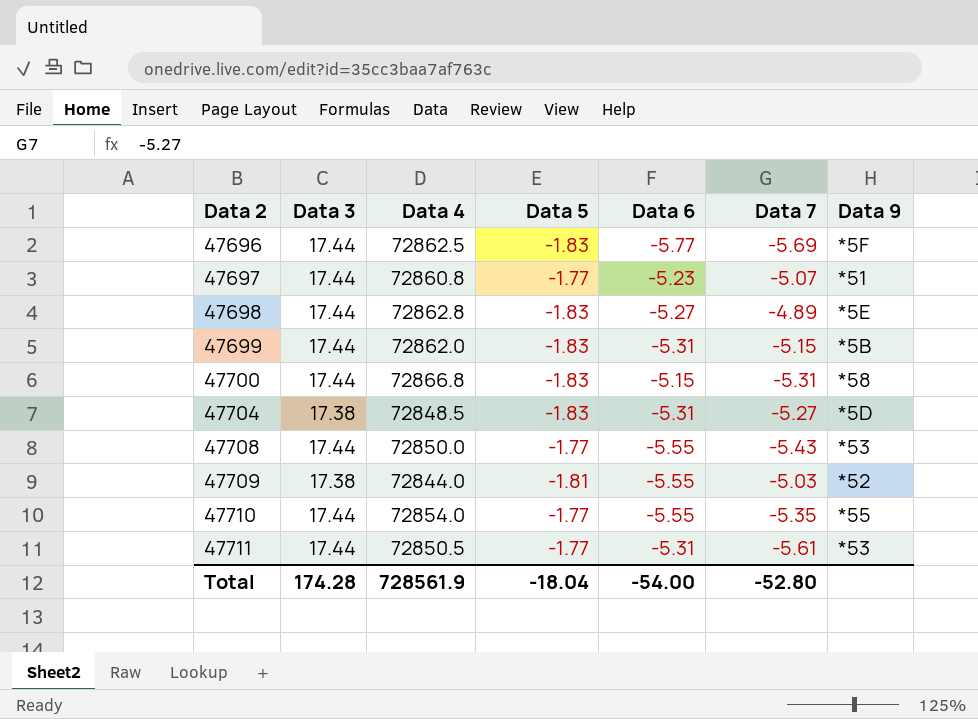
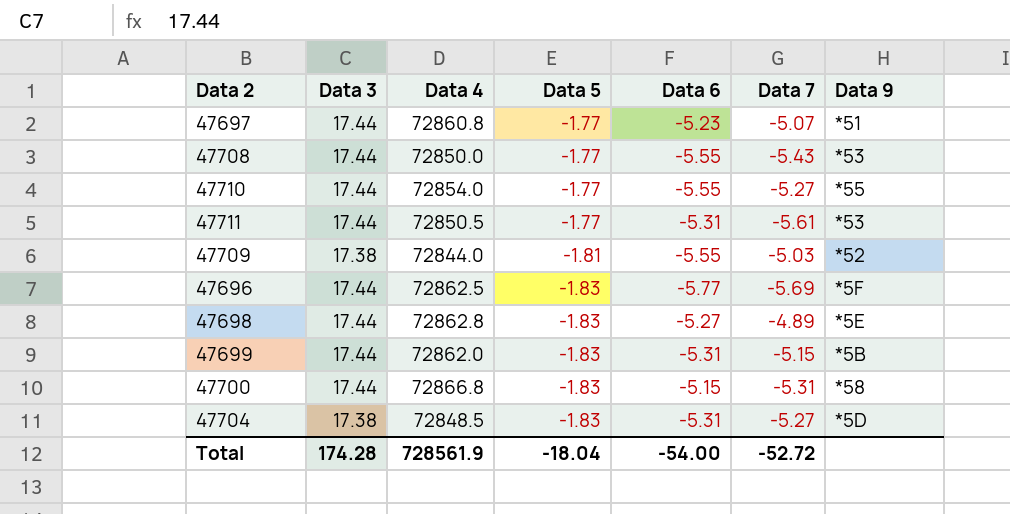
row order: Data 2 ascending -> Data 5 descending
47710 | Data 7: -5.35 -> -5.27
Total | Data 7: -52.80 -> -52.72

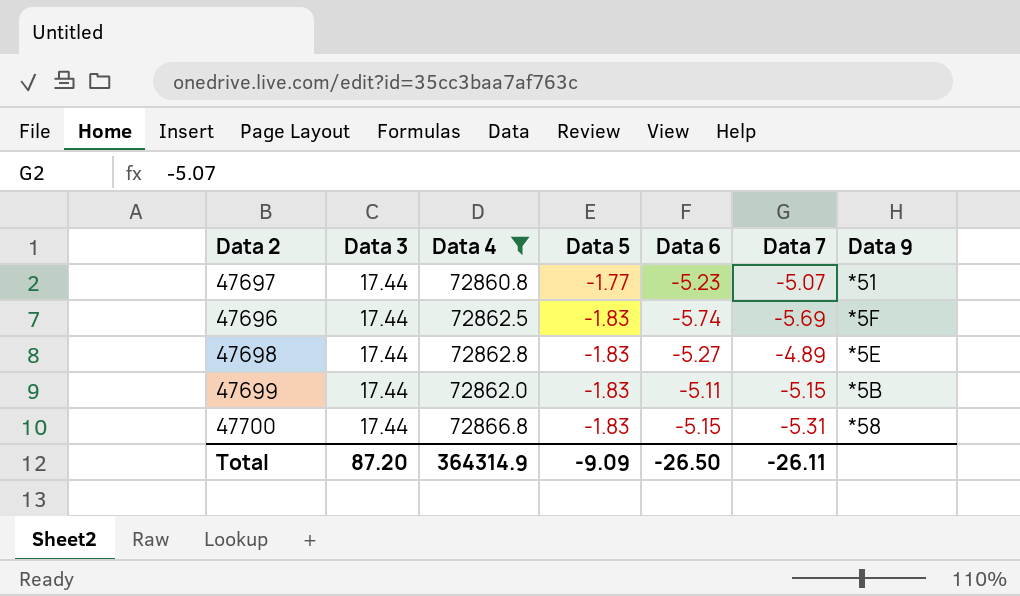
filter: none -> Data 4 >= 72860.8
47696 | Data 6: -5.77 -> -5.74
47699 | Data 6: -5.31 -> -5.11
Total | Data 3: 174.28 -> 87.20
Total | Data 4: 728561.9 -> 364314.9
Total | Data 5: -18.04 -> -9.09
Total | Data 6: -54.00 -> -26.50
Total | Data 7: -52.72 -> -26.11

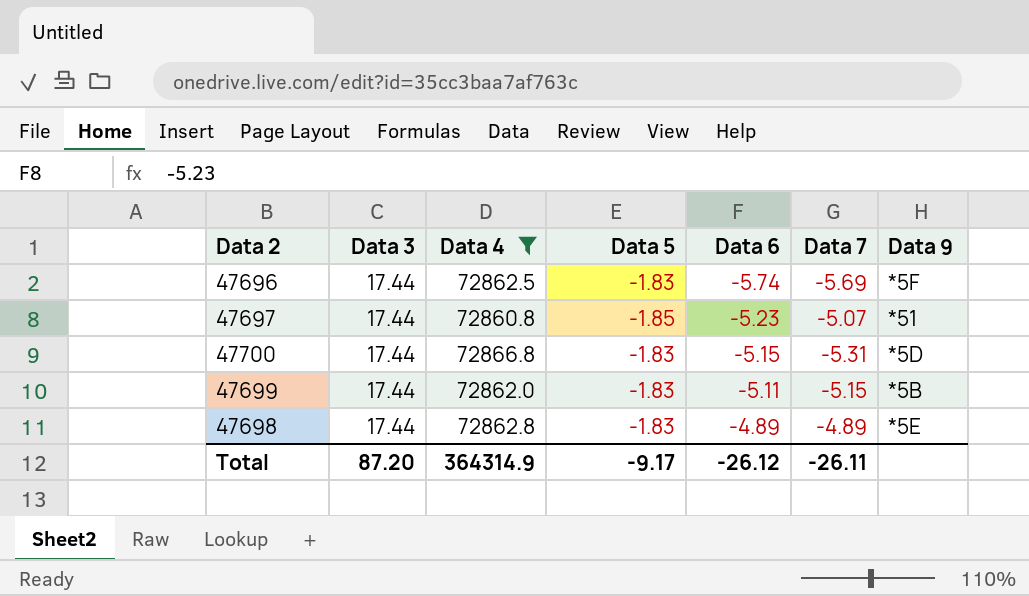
row order: Data 5 descending -> Data 6 ascending
47697 | Data 5: -1.77 -> -1.85
47700 | Data 9: *58 -> *5D
47698 | Data 6: -5.27 -> -4.89
Total | Data 5: -9.09 -> -9.17
Total | Data 6: -26.50 -> -26.12

